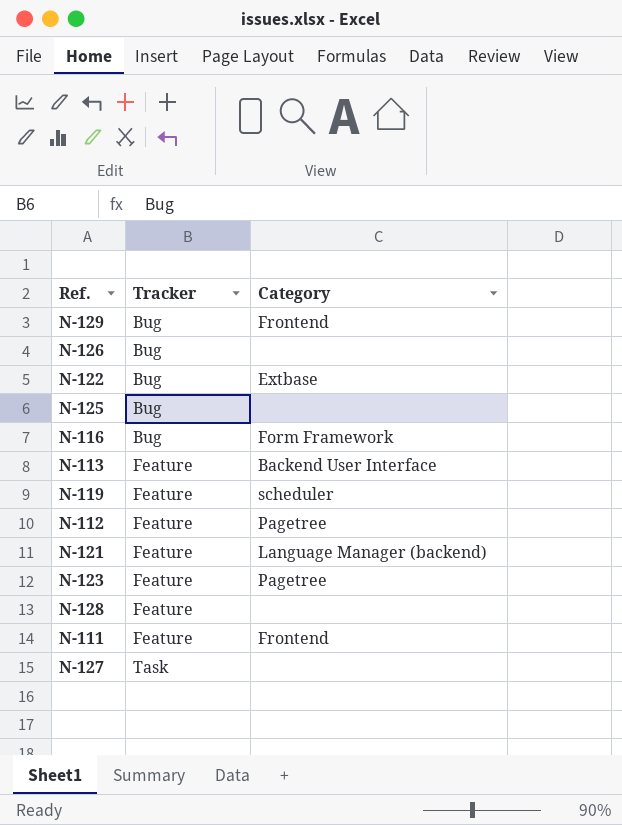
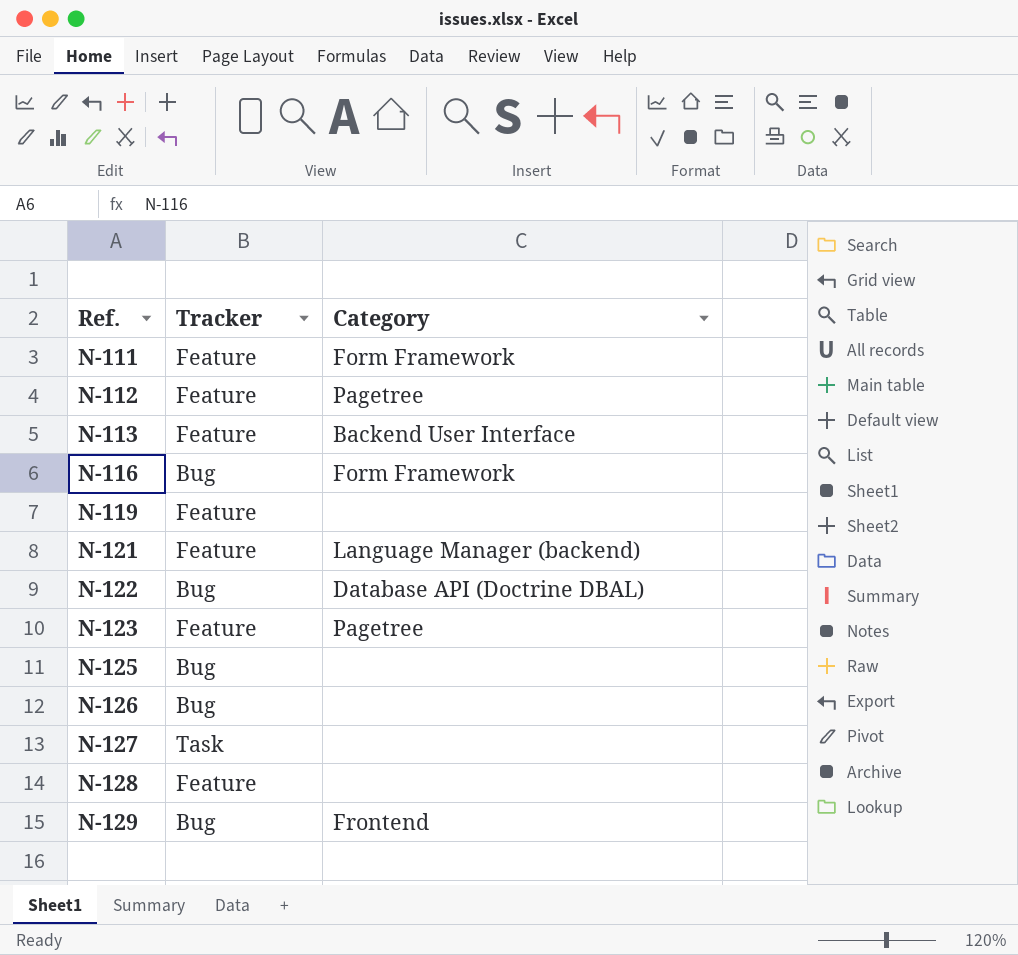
row order: Tracker ascending -> Ref. ascending
N-111 | Category: Frontend -> Form Framework
N-119 | Category: scheduler -> none
N-122 | Category: Extbase -> Database API (Doctrine DBAL)

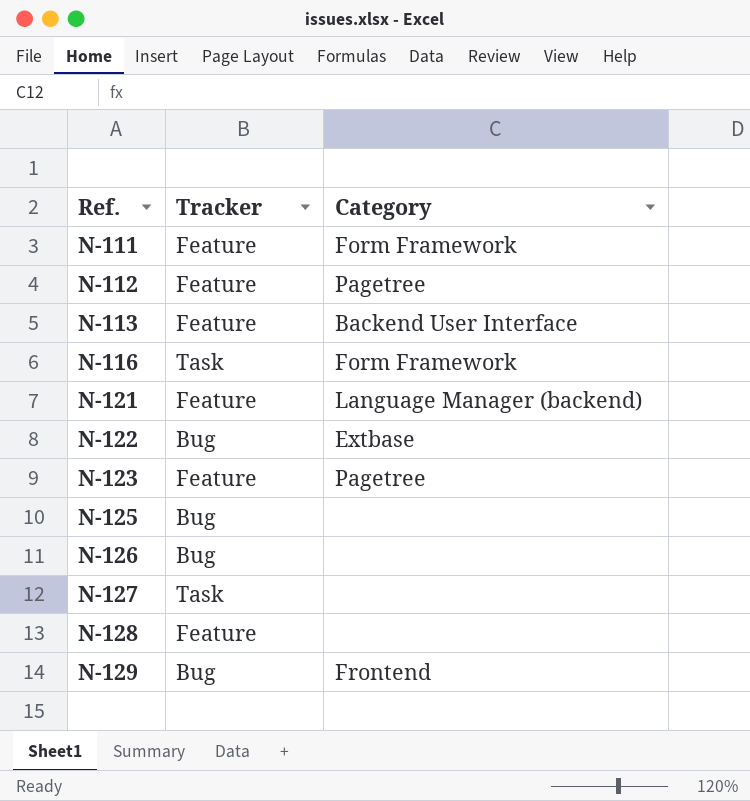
row N-119: Feature | none -> none
N-116 | Tracker: Bug -> Task
N-122 | Category: Database API (Doctrine DBAL) -> Extbase

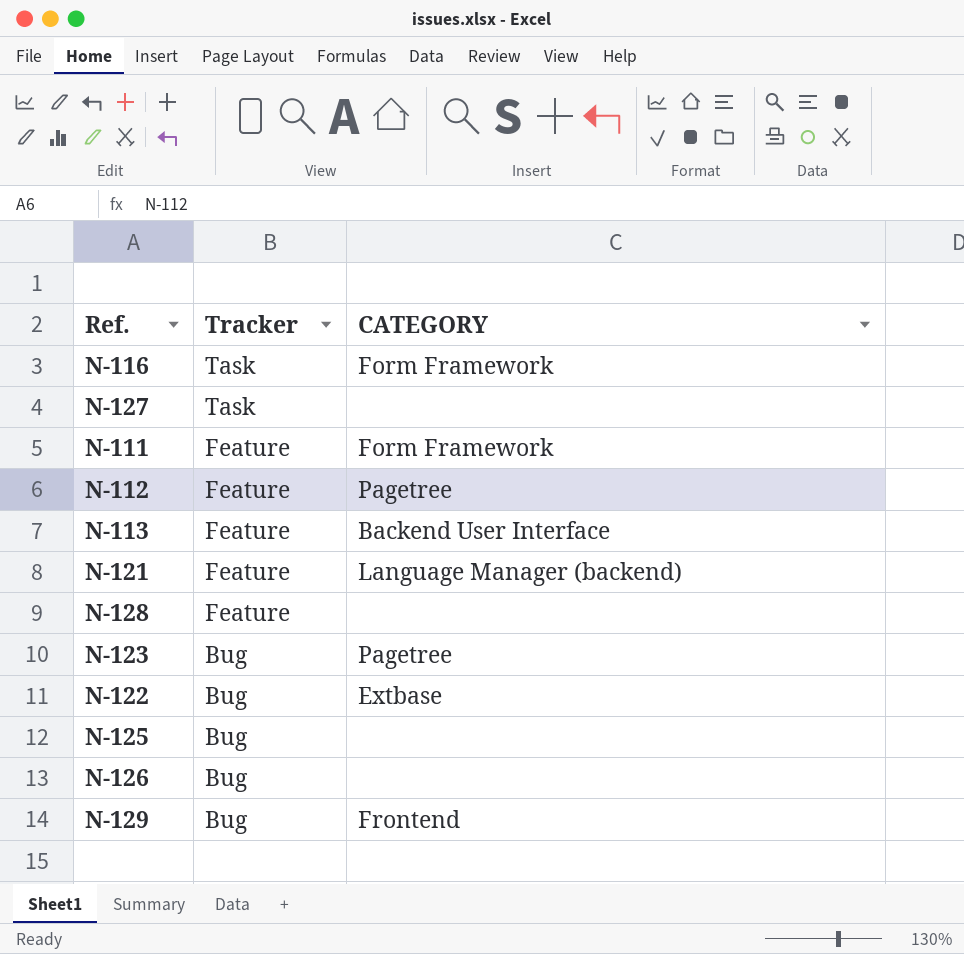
row order: Ref. ascending -> Tracker descending
column name: Category -> CATEGORY
N-123 | Tracker: Feature -> Bug

